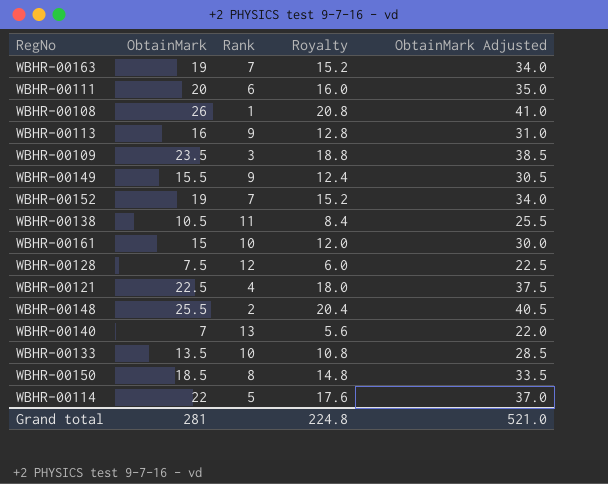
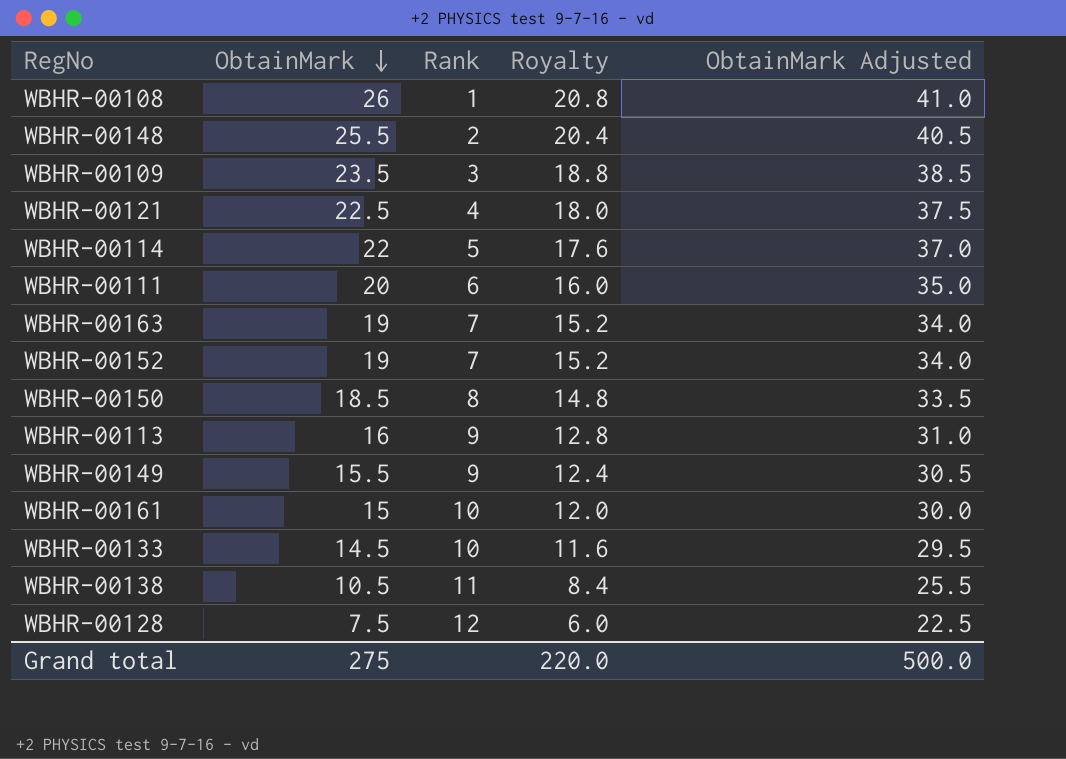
row order: none -> ObtainMark descending
row WBHR-00140: 7 | 13 | 5.6 | 22.0 -> none
WBHR-00133 | ObtainMark: 13.5 -> 14.5
WBHR-00133 | Royalty: 10.8 -> 11.6
WBHR-00133 | ObtainMark Adjusted: 28.5 -> 29.5
Grand total | ObtainMark: 281 -> 275
Grand total | Royalty: 224.8 -> 220.0
Grand total | ObtainMark Adjusted: 521.0 -> 500.0

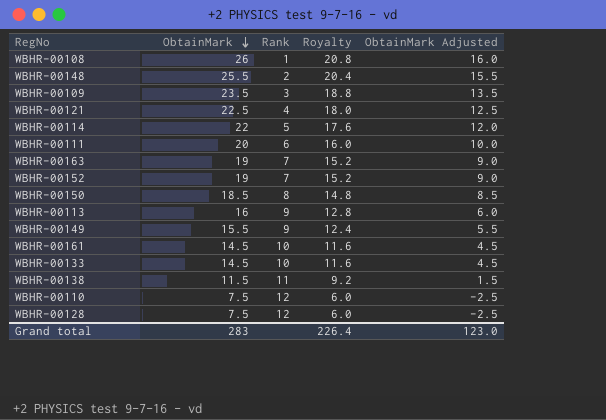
column ObtainMark Adjusted | formula: [ObtainMark] + 15 -> [ObtainMark] - 10
WBHR-00161 | ObtainMark: 15 -> 14.5
WBHR-00161 | Royalty: 12.0 -> 11.6
WBHR-00138 | ObtainMark: 10.5 -> 11.5
WBHR-00138 | Royalty: 8.4 -> 9.2
row WBHR-00110: none -> 7.5 | 12 | 6.0 | -2.5
Grand total | ObtainMark: 275 -> 283
Grand total | Royalty: 220.0 -> 226.4
Grand total | ObtainMark Adjusted: 500.0 -> 123.0

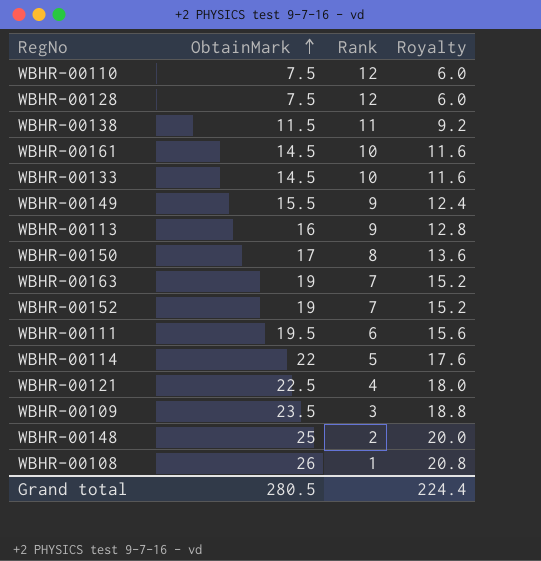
row order: ObtainMark descending -> ObtainMark ascending
column ObtainMark Adjusted | formula: [ObtainMark] - 10 -> none
WBHR-00150 | ObtainMark: 18.5 -> 17
WBHR-00150 | Royalty: 14.8 -> 13.6
WBHR-00111 | ObtainMark: 20 -> 19.5
WBHR-00111 | Royalty: 16.0 -> 15.6
WBHR-00148 | ObtainMark: 25.5 -> 25
WBHR-00148 | Royalty: 20.4 -> 20.0
Grand total | ObtainMark: 283 -> 280.5
Grand total | Royalty: 226.4 -> 224.4

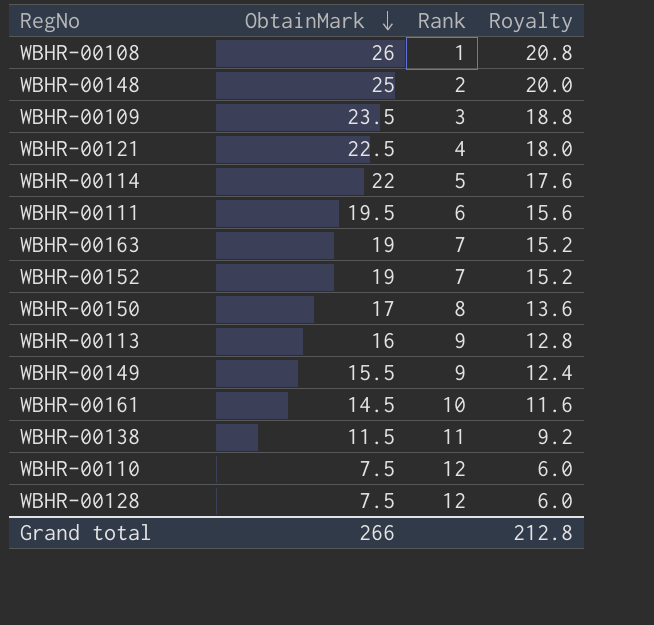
row order: ObtainMark ascending -> ObtainMark descending
row WBHR-00133: 14.5 | 10 | 11.6 -> none
Grand total | ObtainMark: 280.5 -> 266
Grand total | Royalty: 224.4 -> 212.8

